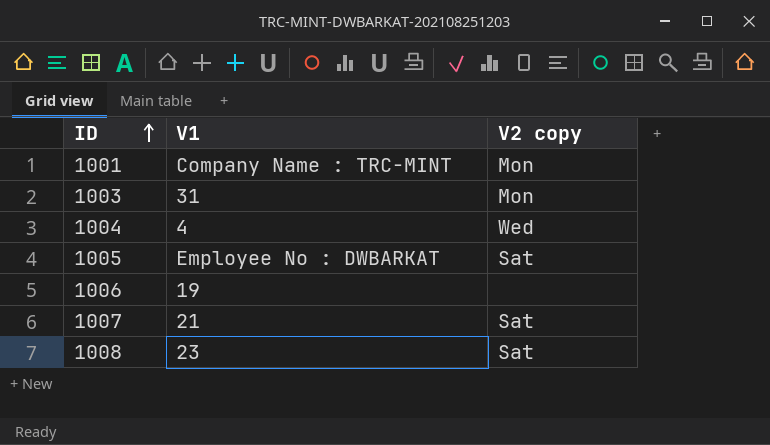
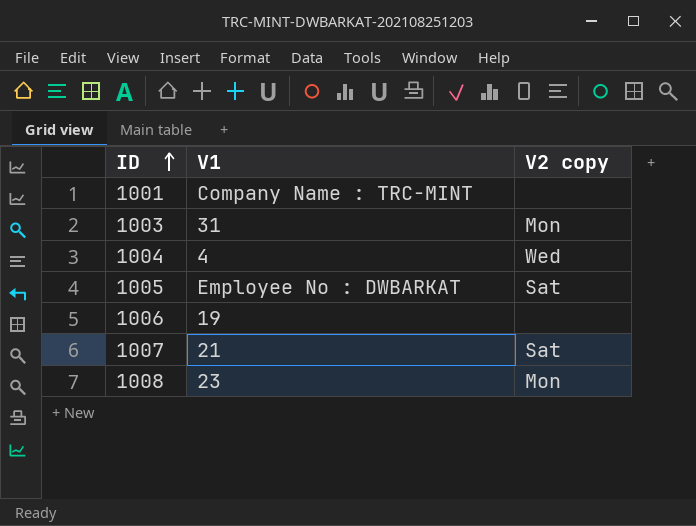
1001 | V2 copy: Mon -> none
1008 | V2 copy: Sat -> Mon

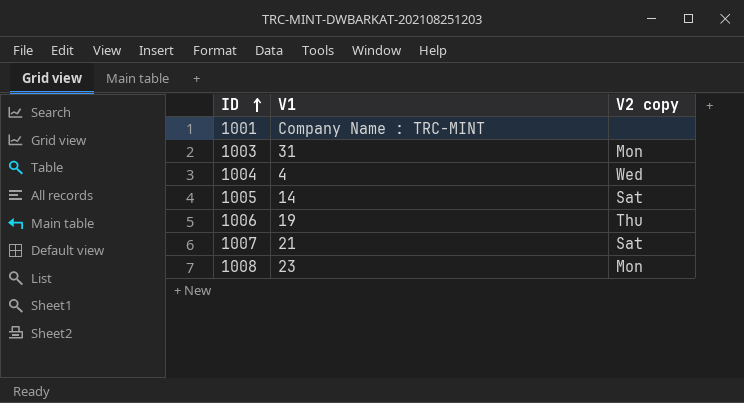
1005 | V1: Employee No : DWBARKAT -> 14
1006 | V2 copy: none -> Thu

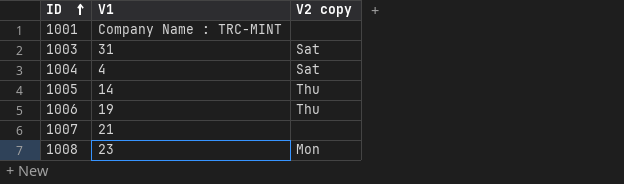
1003 | V2 copy: Mon -> Sat
1004 | V2 copy: Wed -> Sat
1005 | V2 copy: Sat -> Thu
1007 | V2 copy: Sat -> none

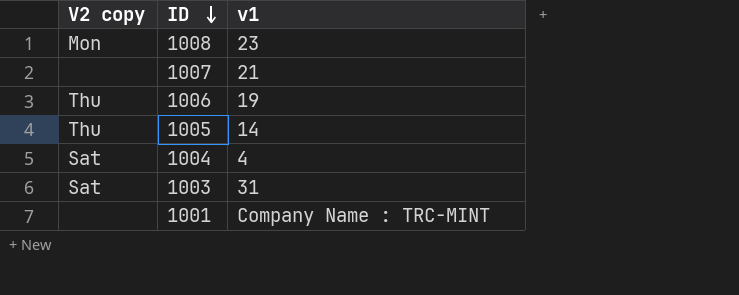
row order: ID ascending -> ID descending
column V2 copy | position: 3 -> 1
column name: V1 -> v1

